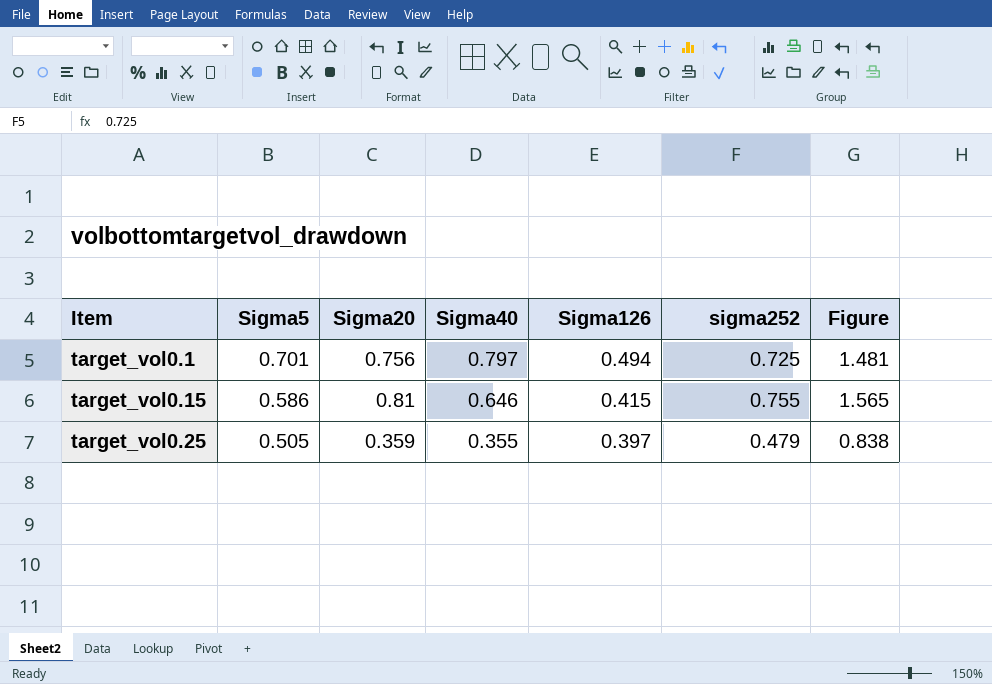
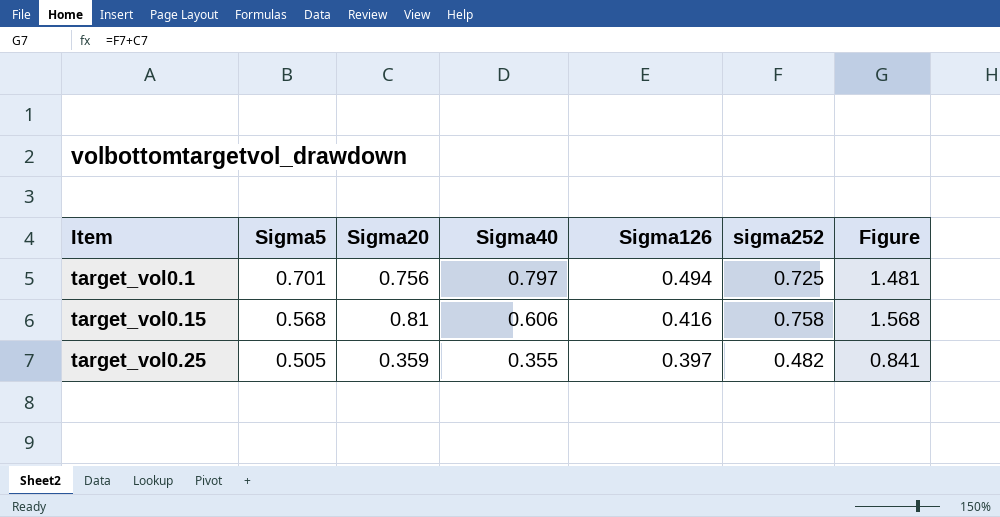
target_vol0.15 | Sigma5: 0.586 -> 0.568
target_vol0.15 | Sigma40: 0.646 -> 0.606
target_vol0.15 | Sigma126: 0.415 -> 0.416
target_vol0.15 | sigma252: 0.755 -> 0.758
target_vol0.15 | Figure: 1.565 -> 1.568
target_vol0.25 | sigma252: 0.479 -> 0.482
target_vol0.25 | Figure: 0.838 -> 0.841

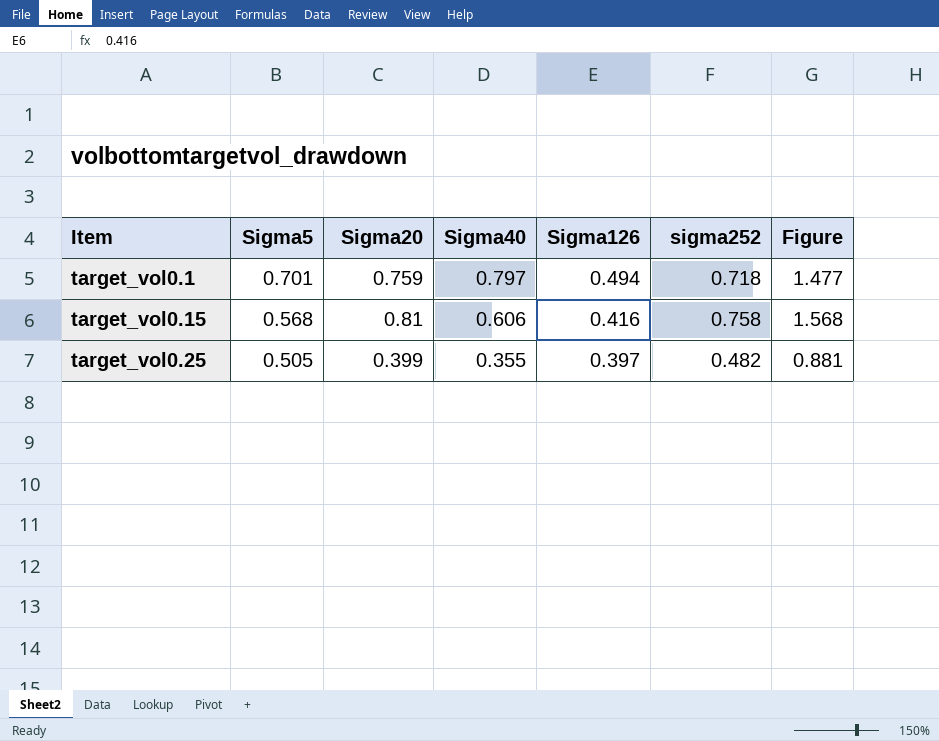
target_vol0.1 | Sigma20: 0.756 -> 0.759
target_vol0.1 | sigma252: 0.725 -> 0.718
target_vol0.1 | Figure: 1.481 -> 1.477
target_vol0.25 | Sigma20: 0.359 -> 0.399
target_vol0.25 | Figure: 0.841 -> 0.881

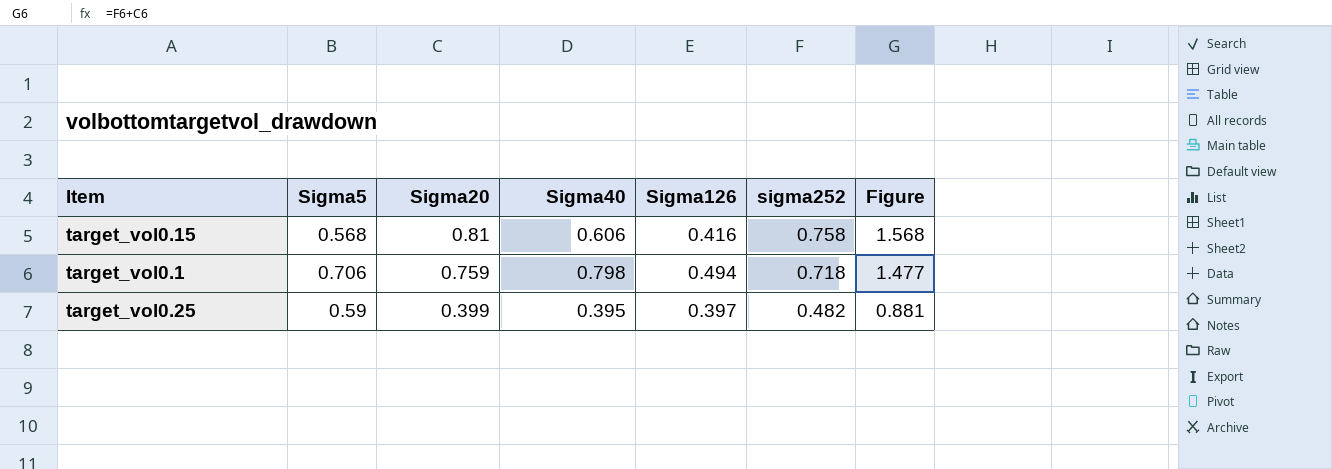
row order: Item ascending -> Sigma20 descending
target_vol0.1 | Sigma5: 0.701 -> 0.706
target_vol0.1 | Sigma40: 0.797 -> 0.798
target_vol0.25 | Sigma5: 0.505 -> 0.59
target_vol0.25 | Sigma40: 0.355 -> 0.395

